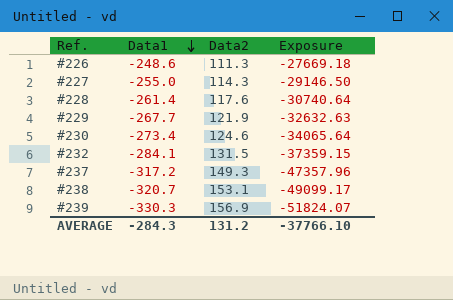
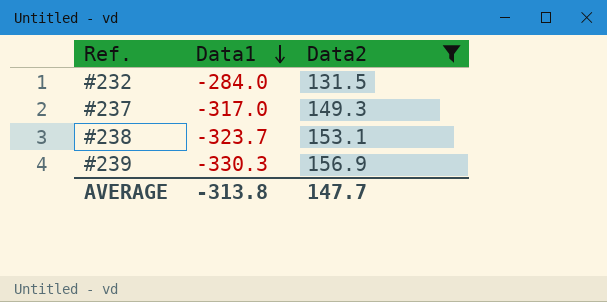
filter: none -> Data2 >= 131.5
column Exposure | formula: [Data1] * [Data2] -> none
#232 | Data1: -284.1 -> -284.0
#237 | Data1: -317.2 -> -317.0
#238 | Data1: -320.7 -> -323.7
AVERAGE | Data1: -284.3 -> -313.8
AVERAGE | Data2: 131.2 -> 147.7

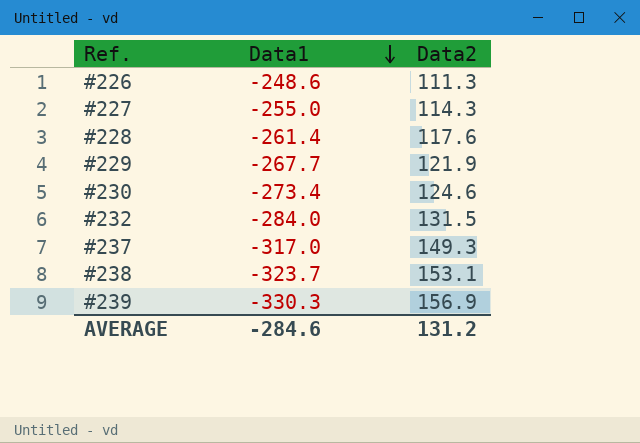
filter: Data2 >= 131.5 -> none
AVERAGE | Data1: -313.8 -> -284.6
AVERAGE | Data2: 147.7 -> 131.2

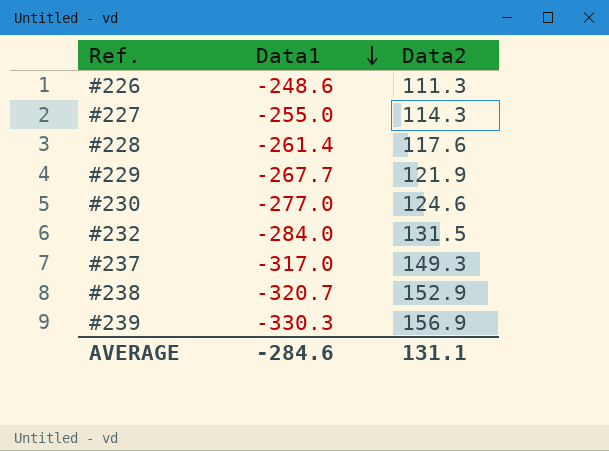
#230 | Data1: -273.4 -> -277.0
#238 | Data1: -323.7 -> -320.7
#238 | Data2: 153.1 -> 152.9
AVERAGE | Data2: 131.2 -> 131.1

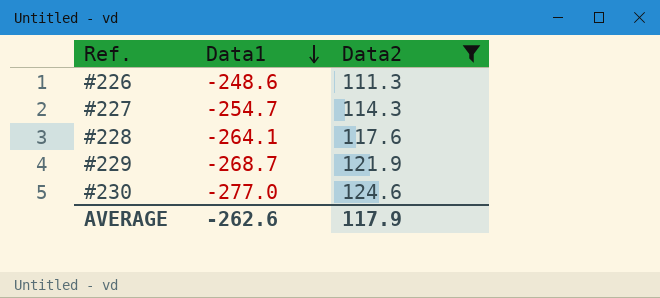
filter: none -> Data2 <= 124.6
#227 | Data1: -255.0 -> -254.7
#228 | Data1: -261.4 -> -264.1
#229 | Data1: -267.7 -> -268.7
AVERAGE | Data1: -284.6 -> -262.6
AVERAGE | Data2: 131.1 -> 117.9

